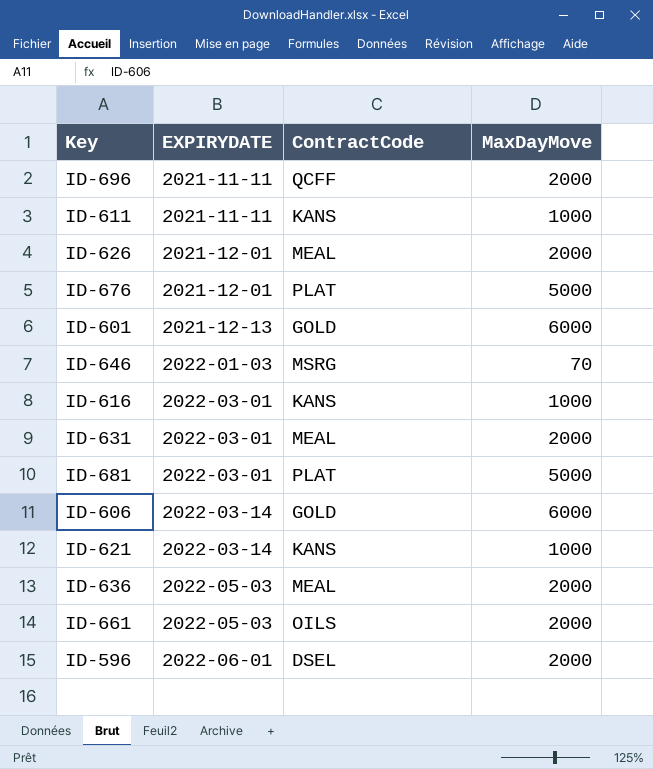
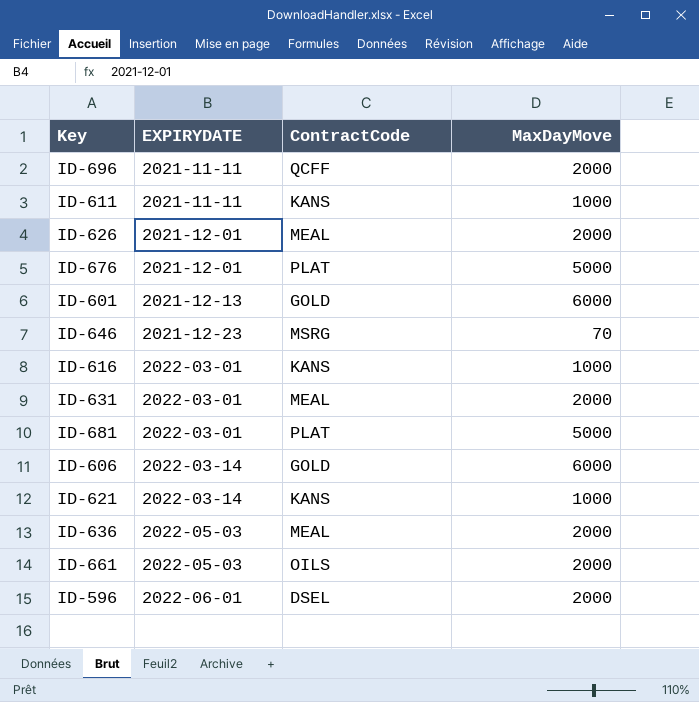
ID-646 | EXPIRYDATE: 2022-01-03 -> 2021-12-23

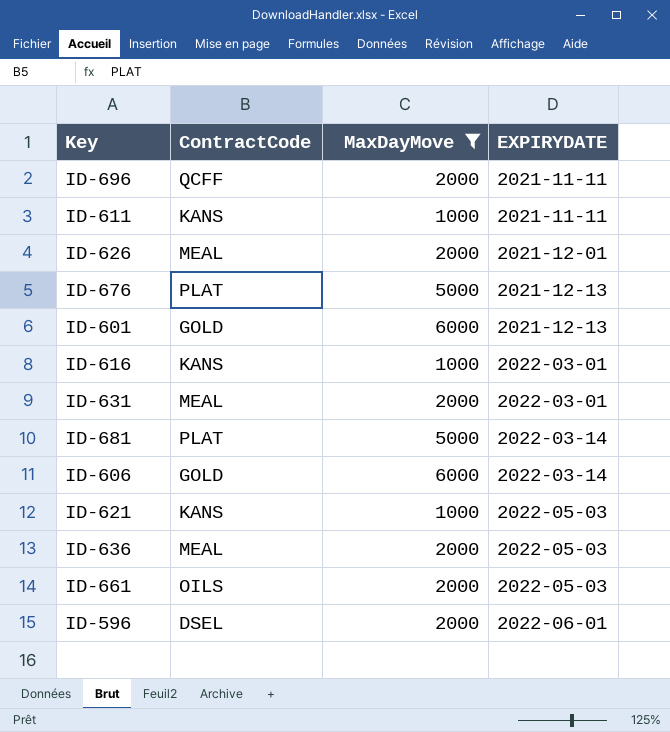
filter: none -> MaxDayMove != 70
column EXPIRYDATE | position: 2 -> 4
ID-676 | EXPIRYDATE: 2021-12-01 -> 2021-12-13
ID-681 | EXPIRYDATE: 2022-03-01 -> 2022-03-14
ID-621 | EXPIRYDATE: 2022-03-14 -> 2022-05-03

